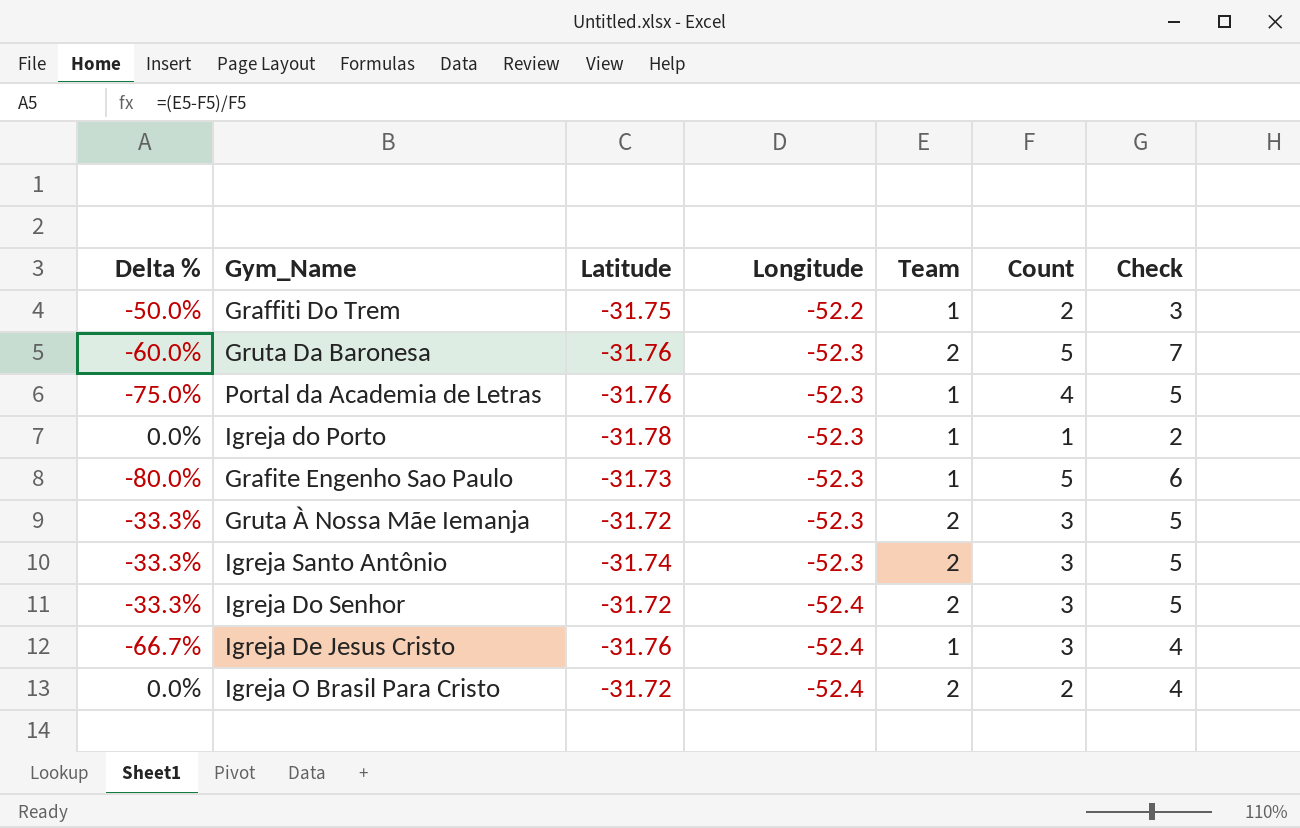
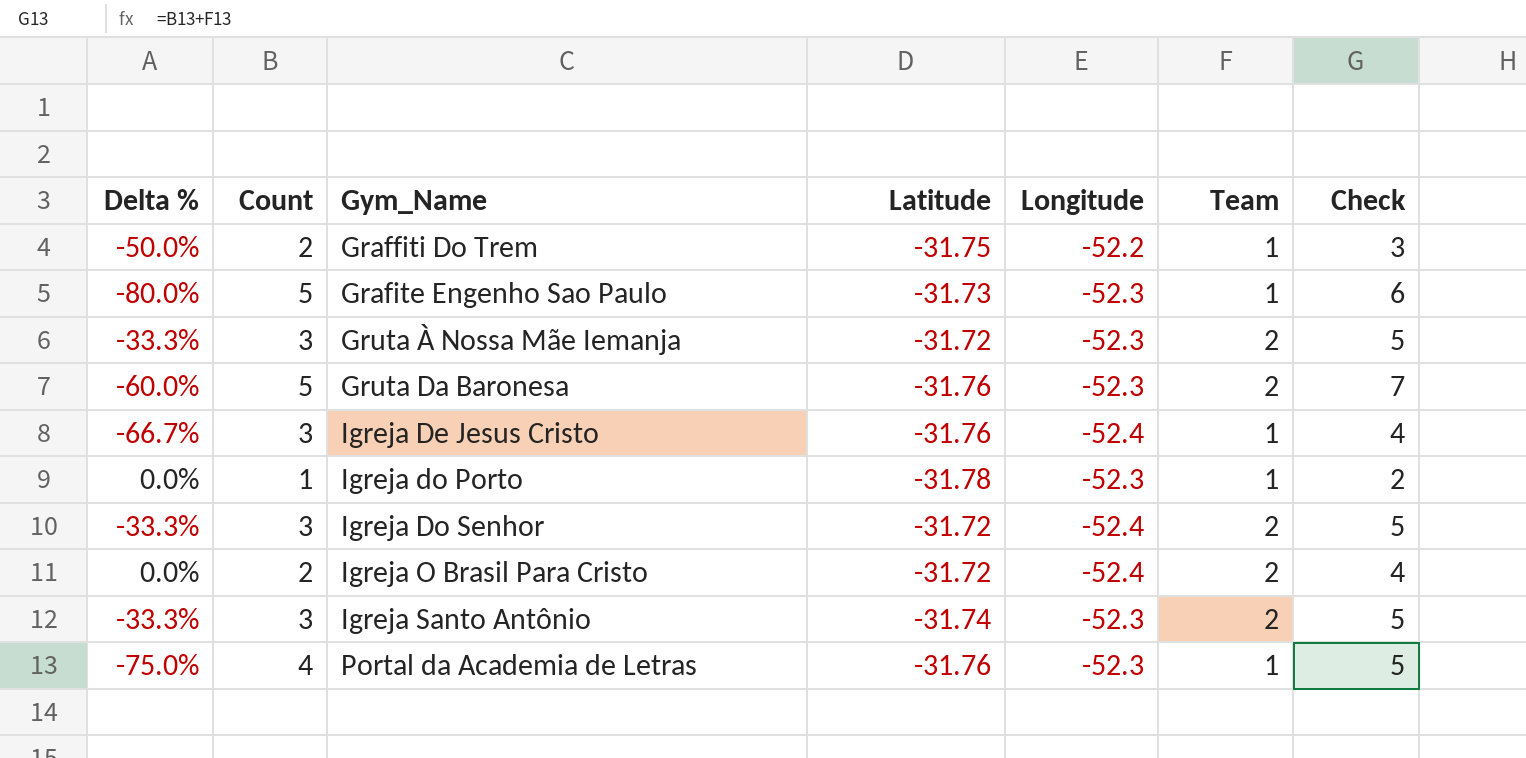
row order: Longitude descending -> Gym_Name ascending
column Count | position: 6 -> 2

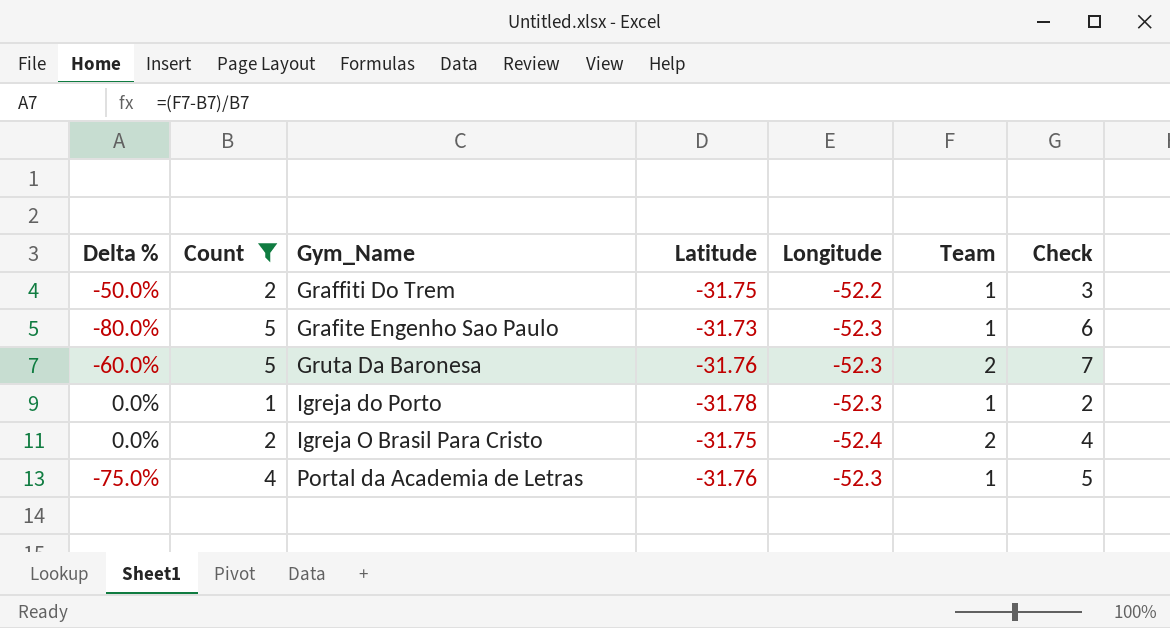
filter: none -> Count != 3
Igreja O Brasil Para Cristo | Latitude: -31.72 -> -31.75

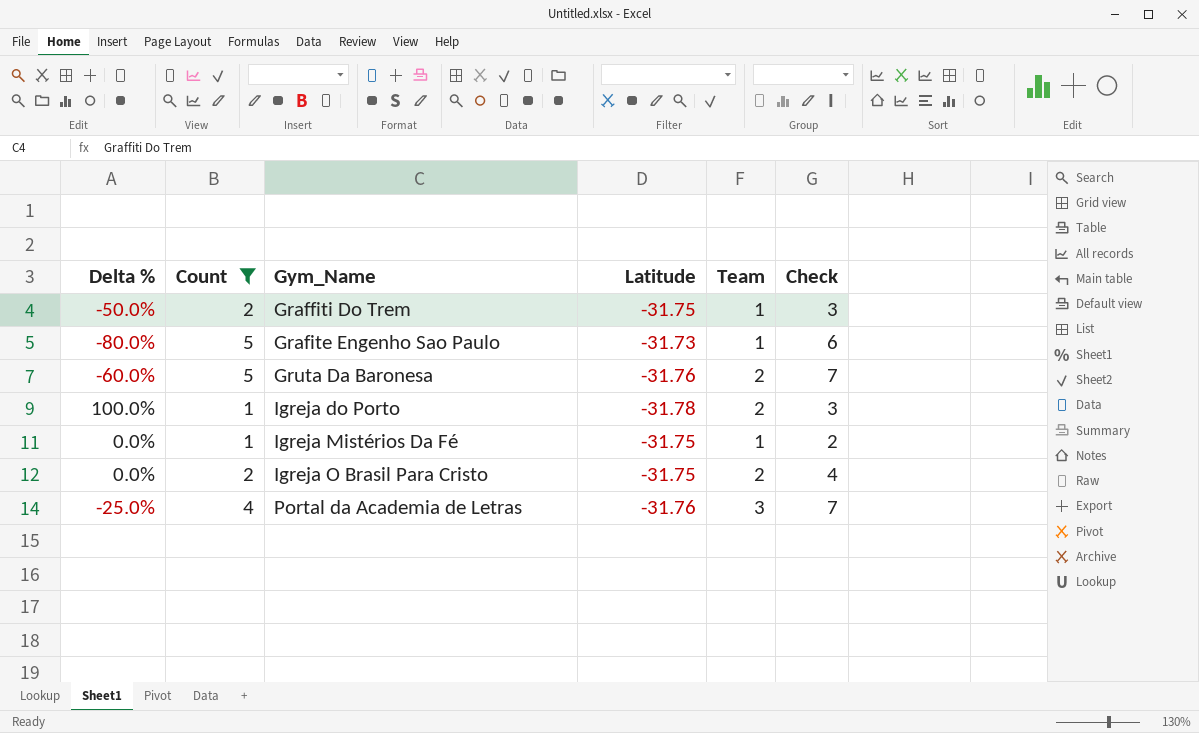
column Longitude | position: 5 -> none
Igreja do Porto | Delta %: 0.0% -> 100.0%
Igreja do Porto | Team: 1 -> 2
Igreja do Porto | Check: 2 -> 3
row Igreja Mistérios Da Fé: none -> 0.0% | 1 | -31.75 | 1 | 2
Portal da Academia de Letras | Delta %: -75.0% -> -25.0%
Portal da Academia de Letras | Team: 1 -> 3
Portal da Academia de Letras | Check: 5 -> 7

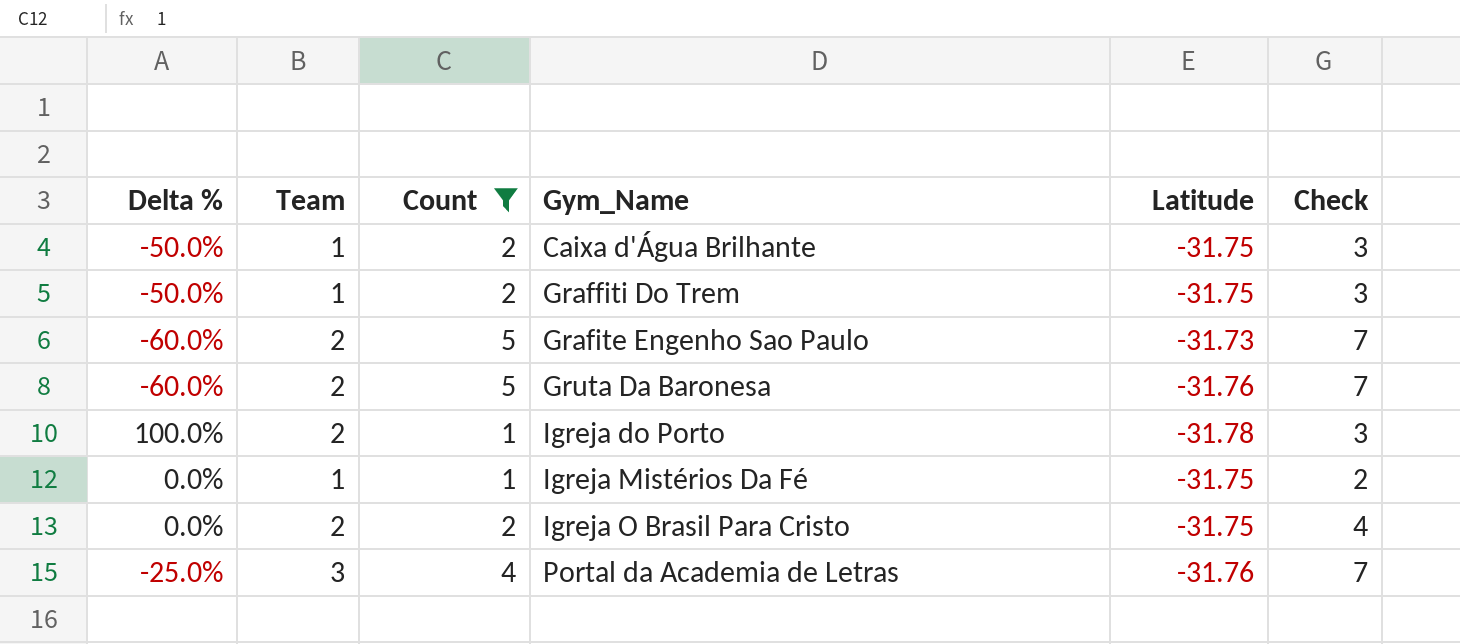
column Team | position: 5 -> 2
row Caixa d'Água Brilhante: none -> -50.0% | 1 | 2 | -31.75 | 3
Grafite Engenho Sao Paulo | Delta %: -80.0% -> -60.0%
Grafite Engenho Sao Paulo | Team: 1 -> 2
Grafite Engenho Sao Paulo | Check: 6 -> 7

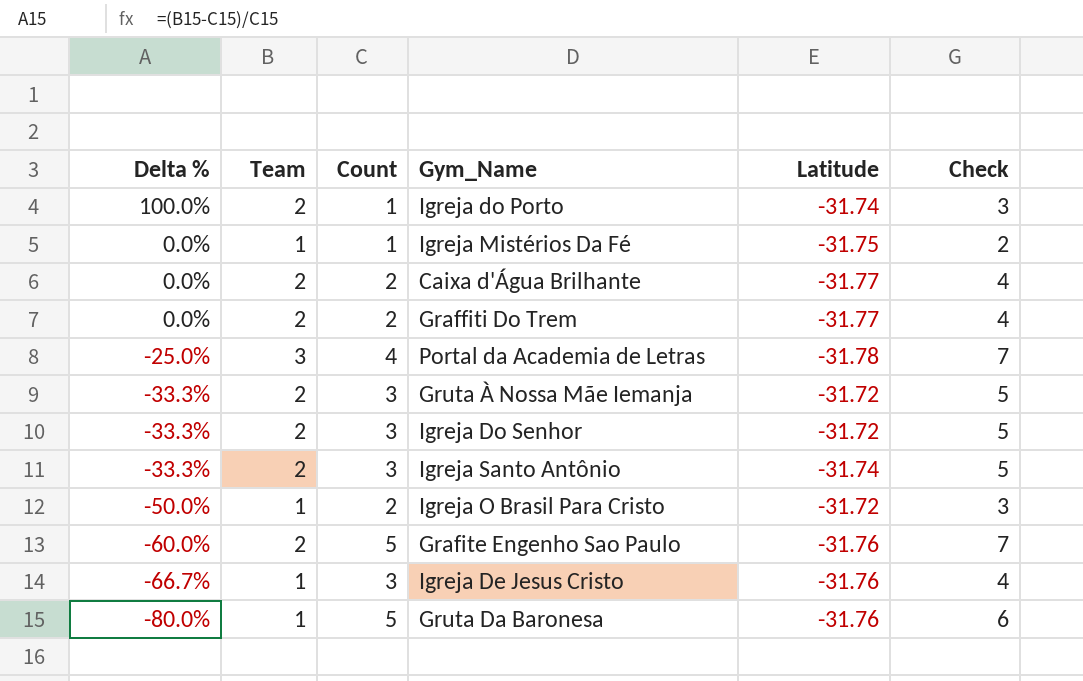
filter: Count != 3 -> none
row order: Gym_Name ascending -> Delta % descending
Igreja do Porto | Latitude: -31.78 -> -31.74
Caixa d'Água Brilhante | Delta %: -50.0% -> 0.0%
Caixa d'Água Brilhante | Team: 1 -> 2
Caixa d'Água Brilhante | Latitude: -31.75 -> -31.77
Caixa d'Água Brilhante | Check: 3 -> 4
Graffiti Do Trem | Delta %: -50.0% -> 0.0%
Graffiti Do Trem | Team: 1 -> 2
Graffiti Do Trem | Latitude: -31.75 -> -31.77
Graffiti Do Trem | Check: 3 -> 4
Portal da Academia de Letras | Latitude: -31.76 -> -31.78
Igreja O Brasil Para Cristo | Delta %: 0.0% -> -50.0%
Igreja O Brasil Para Cristo | Team: 2 -> 1
Igreja O Brasil Para Cristo | Latitude: -31.75 -> -31.72
Igreja O Brasil Para Cristo | Check: 4 -> 3
Grafite Engenho Sao Paulo | Latitude: -31.73 -> -31.76
Gruta Da Baronesa | Delta %: -60.0% -> -80.0%
Gruta Da Baronesa | Team: 2 -> 1
Gruta Da Baronesa | Check: 7 -> 6

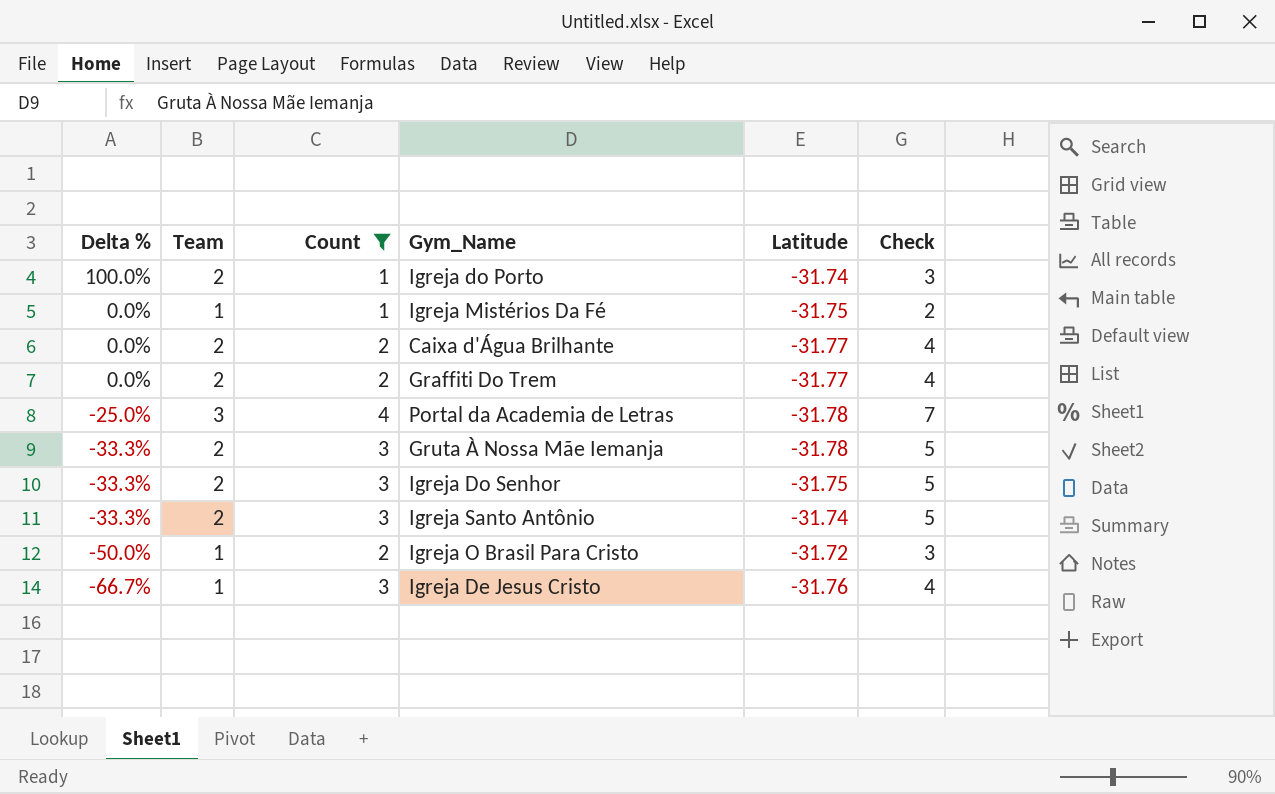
filter: none -> Count != 5
Gruta À Nossa Mãe Iemanja | Latitude: -31.72 -> -31.78
Igreja Do Senhor | Latitude: -31.72 -> -31.75

